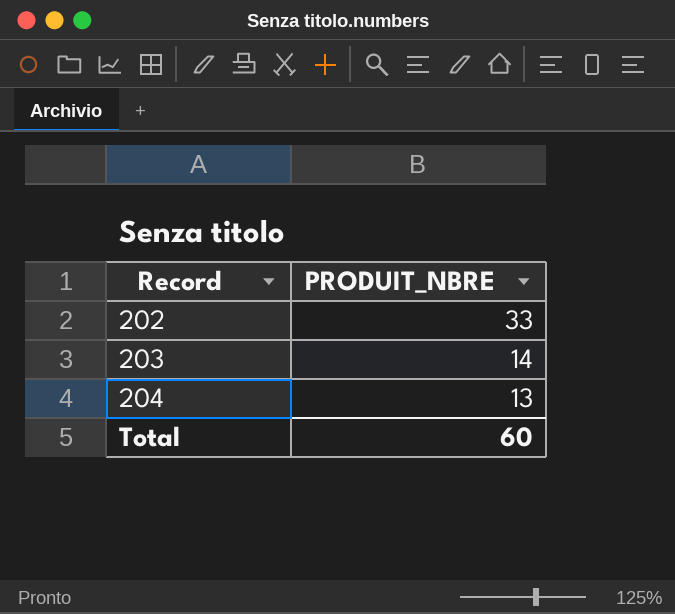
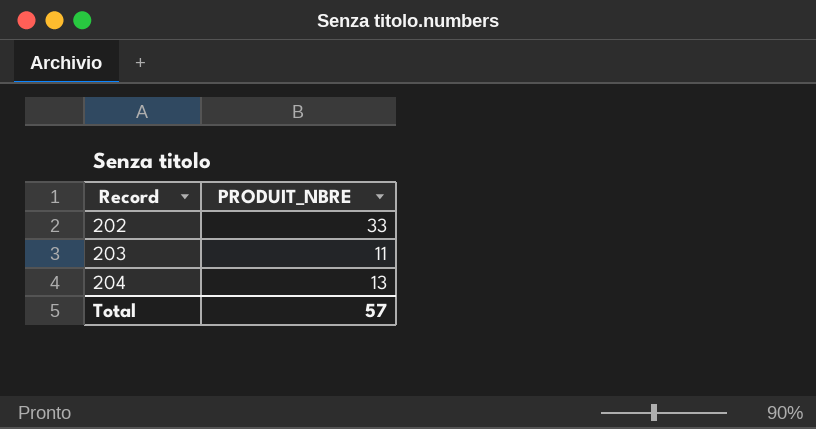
203 | PRODUIT_NBRE: 14 -> 11
Total | PRODUIT_NBRE: 60 -> 57

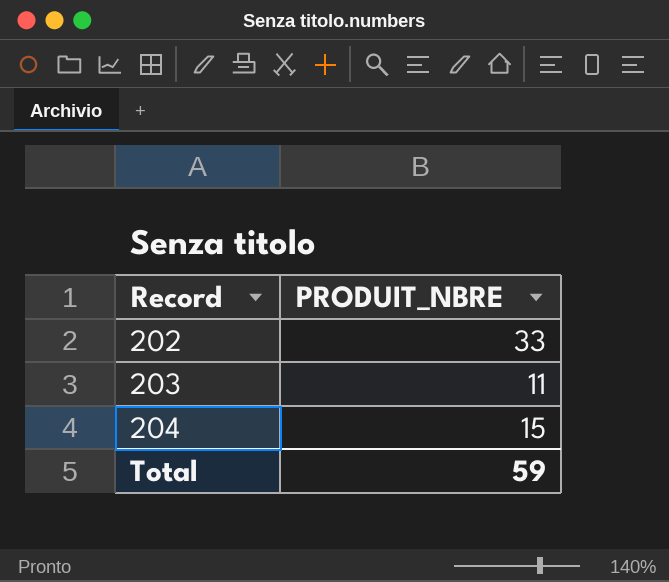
204 | PRODUIT_NBRE: 13 -> 15
Total | PRODUIT_NBRE: 57 -> 59

